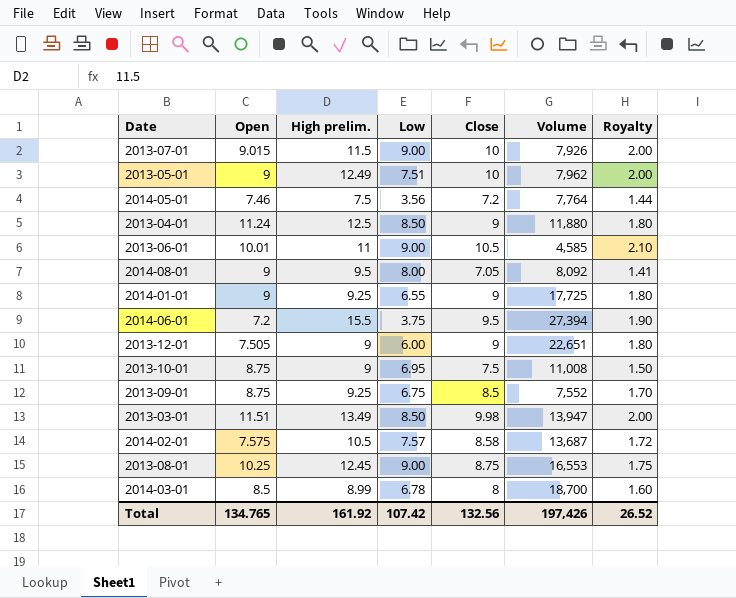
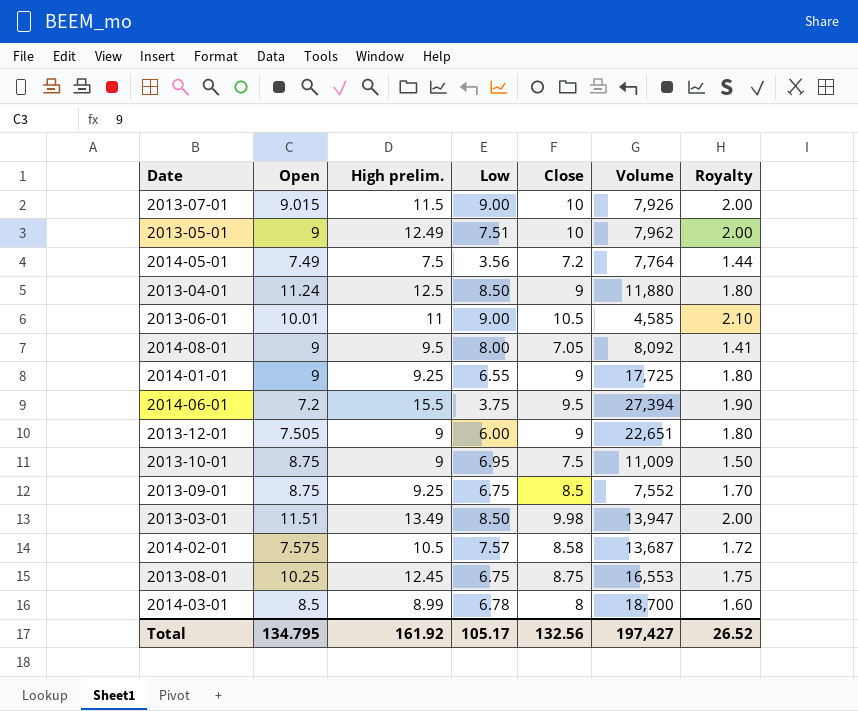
2014-05-01 | Open: 7.46 -> 7.49
2013-10-01 | Volume: 11,008 -> 11,009
2013-08-01 | Low: 9.00 -> 6.75
Total | Open: 134.765 -> 134.795
Total | Low: 107.42 -> 105.17
Total | Volume: 197,426 -> 197,427

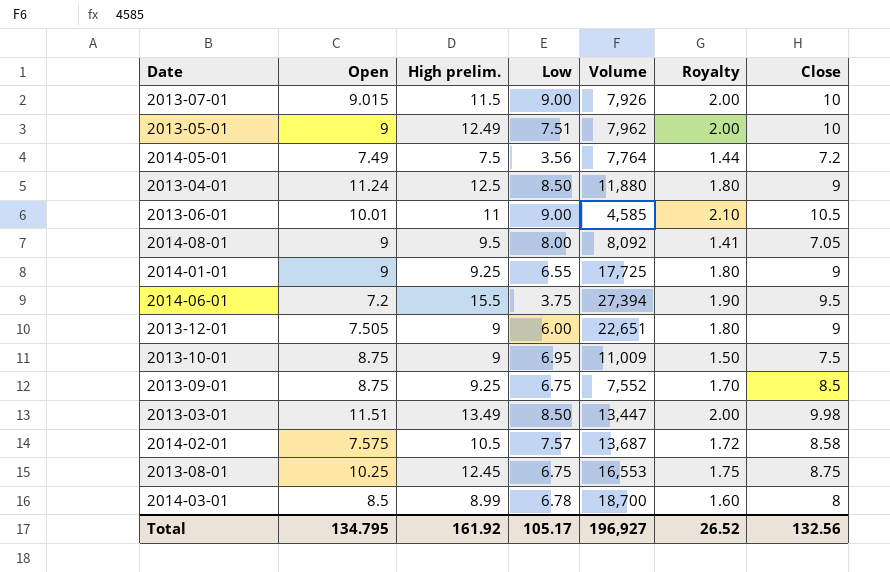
column Close | position: 5 -> 7
2013-03-01 | Volume: 13,947 -> 13,447
Total | Volume: 197,427 -> 196,927

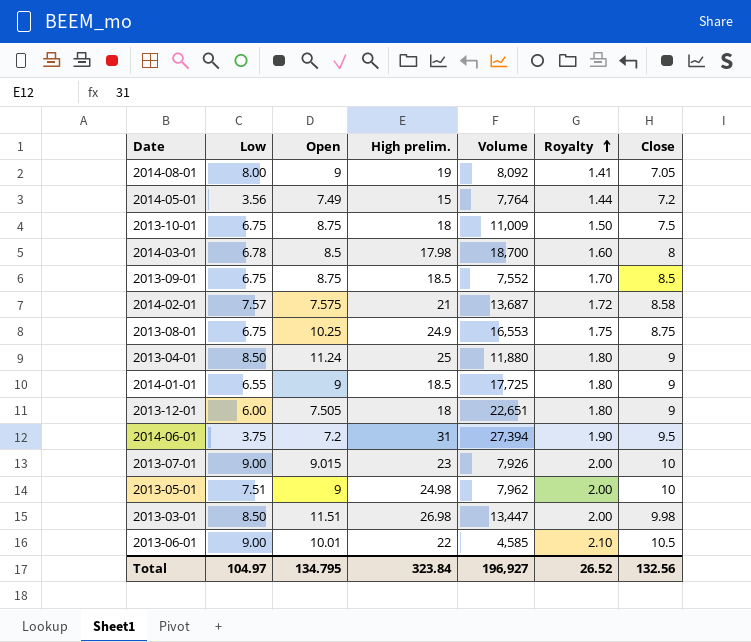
row order: none -> Royalty ascending
column Low | position: 4 -> 2
2014-08-01 | High prelim.: 9.5 -> 19
2014-05-01 | High prelim.: 7.5 -> 15
2013-10-01 | Low: 6.95 -> 6.75
2013-10-01 | High prelim.: 9 -> 18
2014-03-01 | High prelim.: 8.99 -> 17.98
2013-09-01 | High prelim.: 9.25 -> 18.5
2014-02-01 | High prelim.: 10.5 -> 21
2013-08-01 | High prelim.: 12.45 -> 24.9
2013-04-01 | High prelim.: 12.5 -> 25
2014-01-01 | High prelim.: 9.25 -> 18.5
2013-12-01 | High prelim.: 9 -> 18
2014-06-01 | High prelim.: 15.5 -> 31
2013-07-01 | High prelim.: 11.5 -> 23
2013-05-01 | High prelim.: 12.49 -> 24.98
2013-03-01 | High prelim.: 13.49 -> 26.98
2013-06-01 | High prelim.: 11 -> 22
Total | Low: 105.17 -> 104.97
Total | High prelim.: 161.92 -> 323.84

